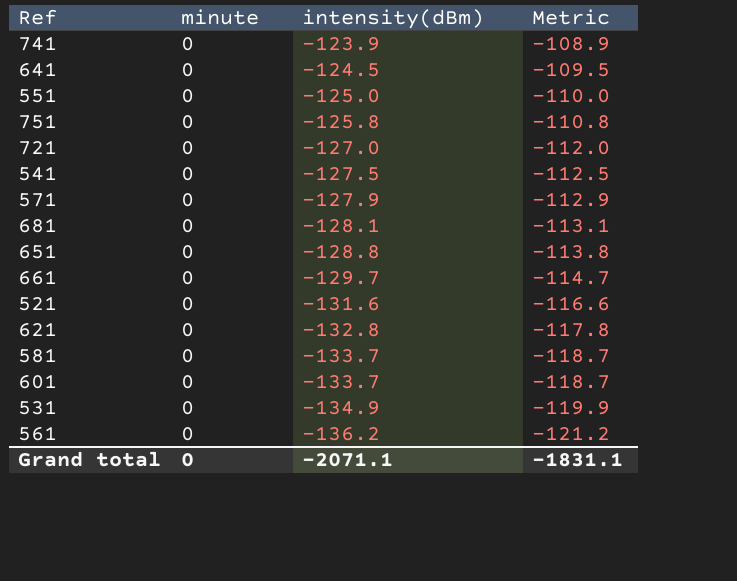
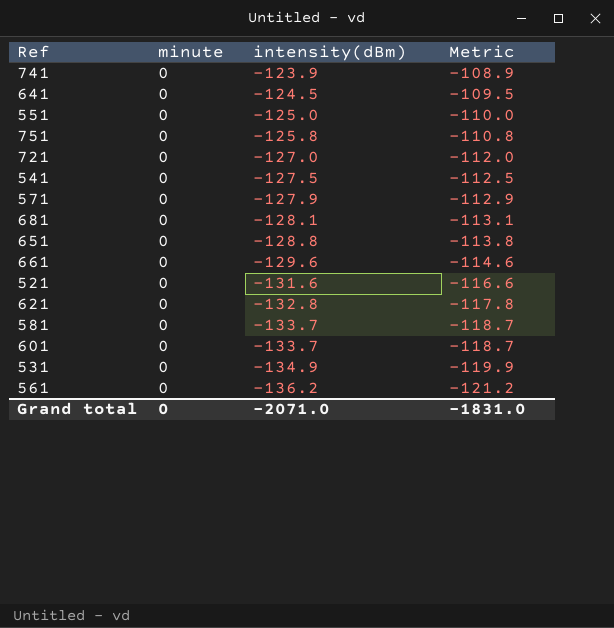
661 | intensity(dBm): -129.7 -> -129.6
661 | Metric: -114.7 -> -114.6
Grand total | intensity(dBm): -2071.1 -> -2071.0
Grand total | Metric: -1831.1 -> -1831.0

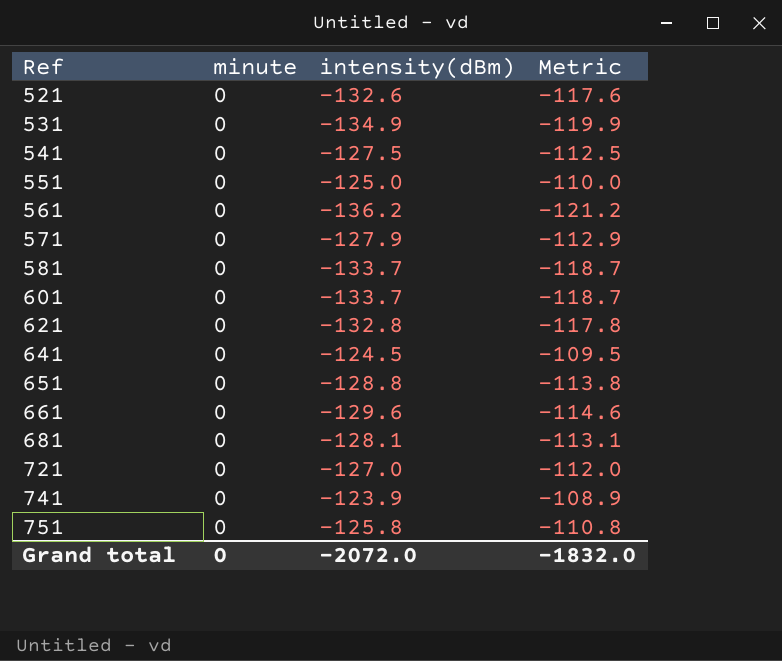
row order: intensity(dBm) descending -> Ref ascending
521 | intensity(dBm): -131.6 -> -132.6
521 | Metric: -116.6 -> -117.6
Grand total | intensity(dBm): -2071.0 -> -2072.0
Grand total | Metric: -1831.0 -> -1832.0

